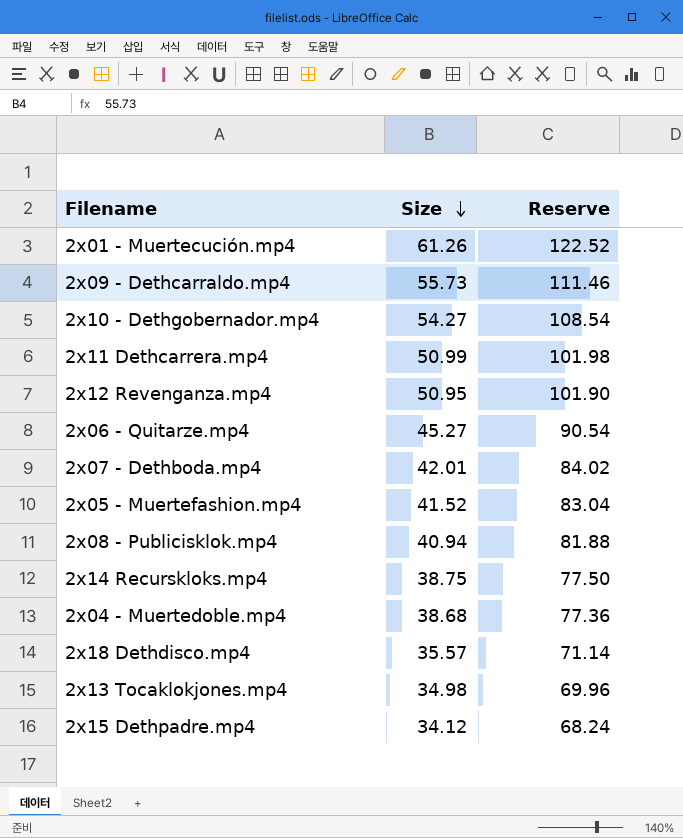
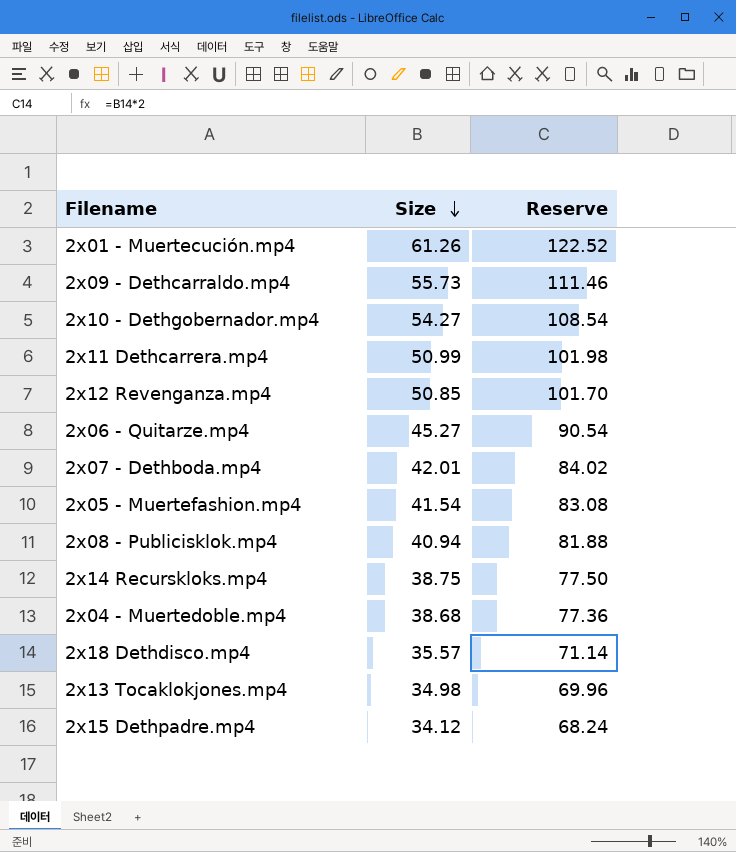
2x12 Revenganza.mp4 | Size: 50.95 -> 50.85
2x12 Revenganza.mp4 | Reserve: 101.90 -> 101.70
2x05 - Muertefashion.mp4 | Size: 41.52 -> 41.54
2x05 - Muertefashion.mp4 | Reserve: 83.04 -> 83.08

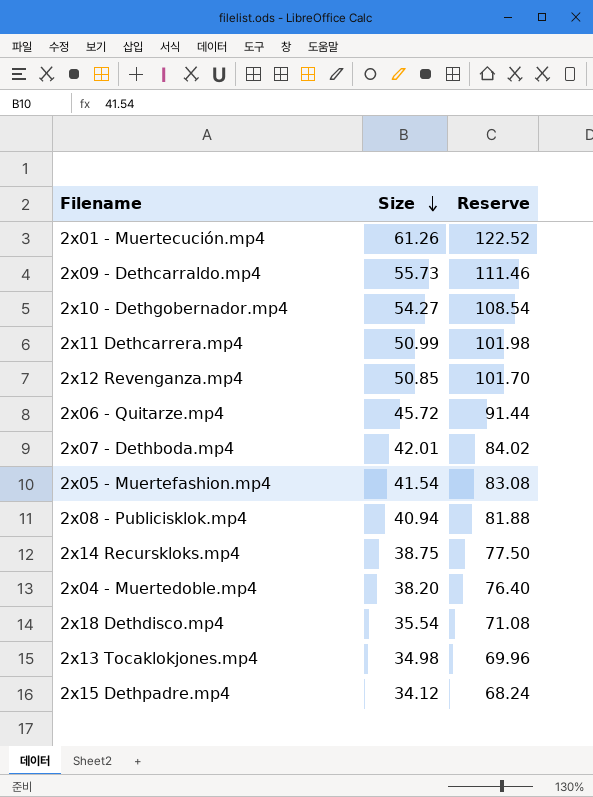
2x06 - Quitarze.mp4 | Size: 45.27 -> 45.72
2x06 - Quitarze.mp4 | Reserve: 90.54 -> 91.44
2x04 - Muertedoble.mp4 | Size: 38.68 -> 38.20
2x04 - Muertedoble.mp4 | Reserve: 77.36 -> 76.40
2x18 Dethdisco.mp4 | Size: 35.57 -> 35.54
2x18 Dethdisco.mp4 | Reserve: 71.14 -> 71.08

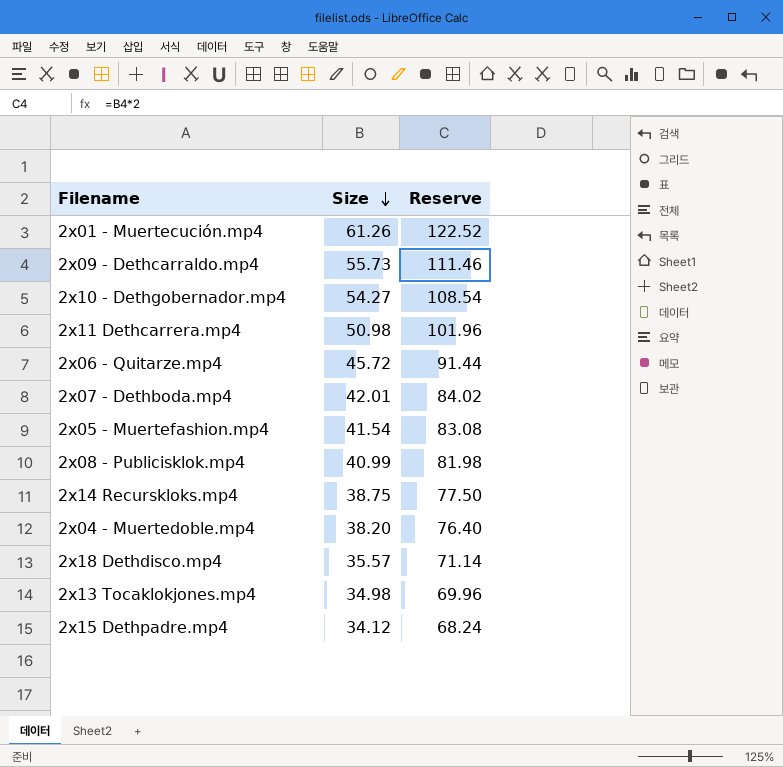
row 2x12 Revenganza.mp4: 50.85 | 101.70 -> none
2x11 Dethcarrera.mp4 | Size: 50.99 -> 50.98
2x11 Dethcarrera.mp4 | Reserve: 101.98 -> 101.96
2x08 - Publicisklok.mp4 | Size: 40.94 -> 40.99
2x08 - Publicisklok.mp4 | Reserve: 81.88 -> 81.98
2x18 Dethdisco.mp4 | Size: 35.54 -> 35.57
2x18 Dethdisco.mp4 | Reserve: 71.08 -> 71.14

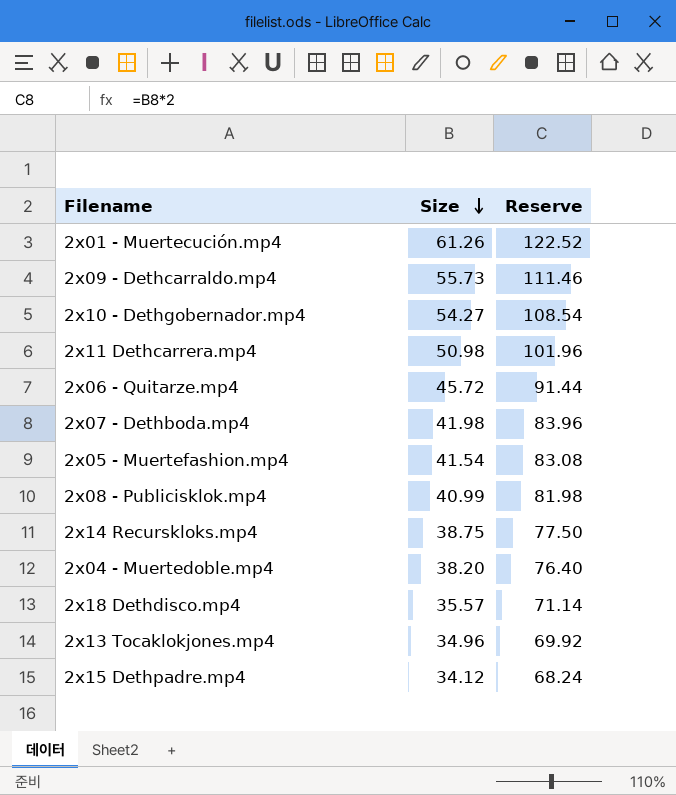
2x07 - Dethboda.mp4 | Size: 42.01 -> 41.98
2x07 - Dethboda.mp4 | Reserve: 84.02 -> 83.96
2x13 Tocaklokjones.mp4 | Size: 34.98 -> 34.96
2x13 Tocaklokjones.mp4 | Reserve: 69.96 -> 69.92

